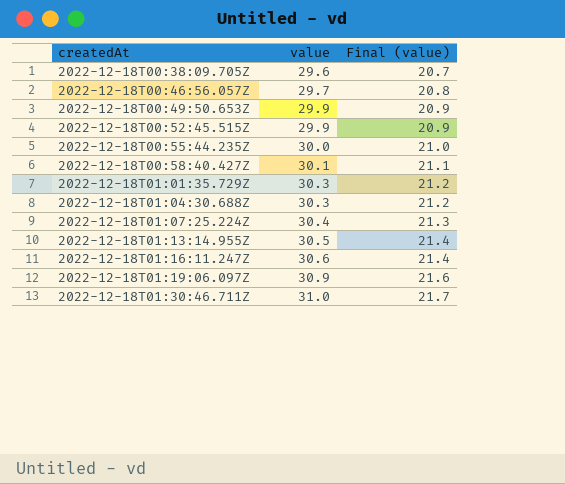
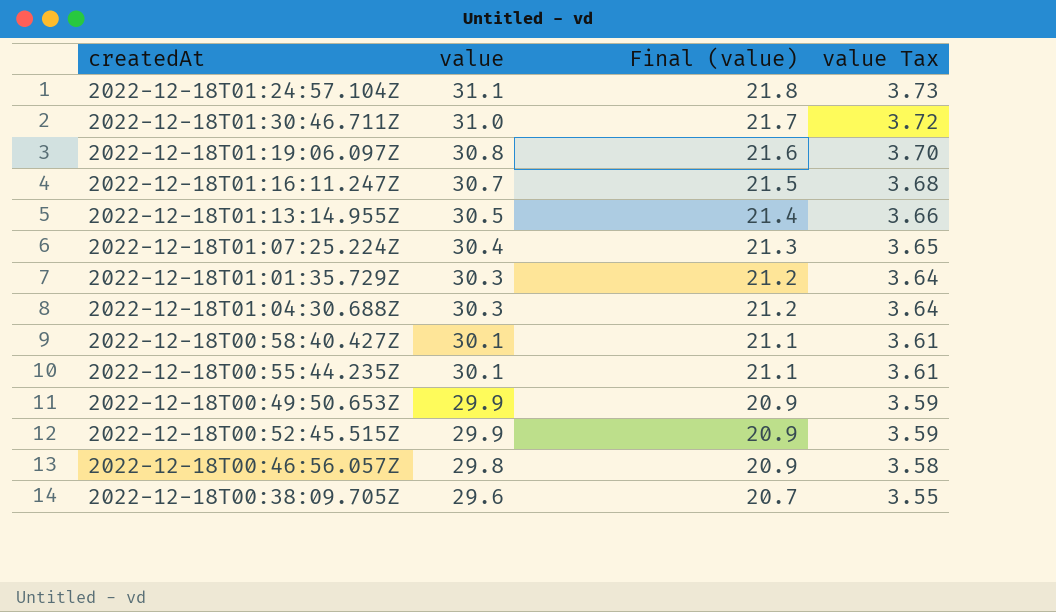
row order: createdAt ascending -> value descending
column value Tax | formula: none -> [value] * 0.12
row 2022-12-18T01:24:57.104Z: none -> 31.1 | 21.8 | 3.73
2022-12-18T01:19:06.097Z | value: 30.9 -> 30.8
2022-12-18T01:16:11.247Z | value: 30.6 -> 30.7
2022-12-18T01:16:11.247Z | Final (value): 21.4 -> 21.5
2022-12-18T00:55:44.235Z | value: 30.0 -> 30.1
2022-12-18T00:55:44.235Z | Final (value): 21.0 -> 21.1
2022-12-18T00:46:56.057Z | value: 29.7 -> 29.8
2022-12-18T00:46:56.057Z | Final (value): 20.8 -> 20.9

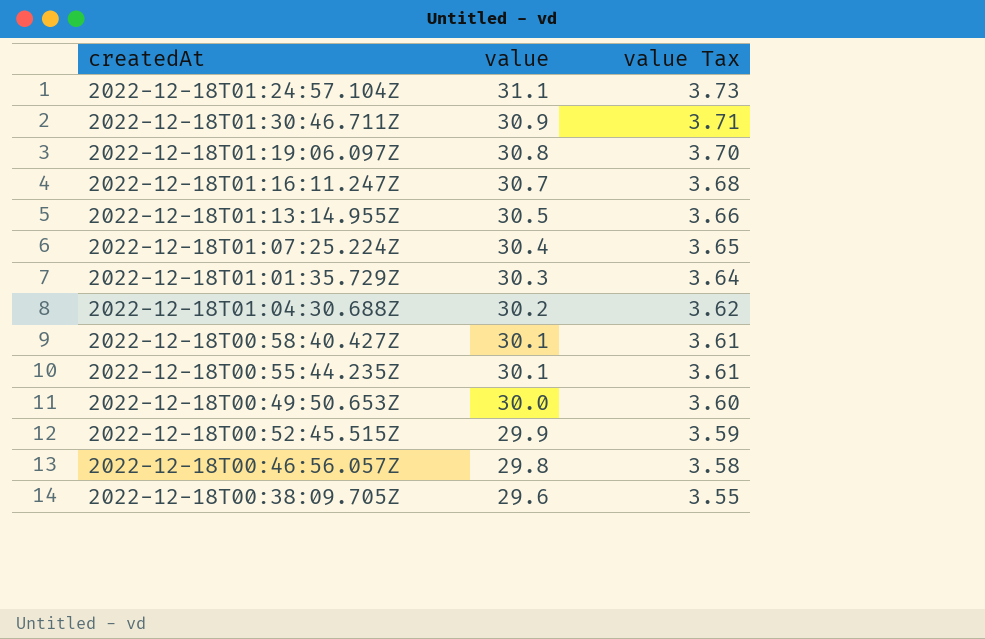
column Final (value) | formula: [value] * 0.7 -> none
2022-12-18T01:30:46.711Z | value: 31.0 -> 30.9
2022-12-18T01:30:46.711Z | value Tax: 3.72 -> 3.71
2022-12-18T01:04:30.688Z | value: 30.3 -> 30.2
2022-12-18T01:04:30.688Z | value Tax: 3.64 -> 3.62
2022-12-18T00:49:50.653Z | value: 29.9 -> 30.0
2022-12-18T00:49:50.653Z | value Tax: 3.59 -> 3.60

